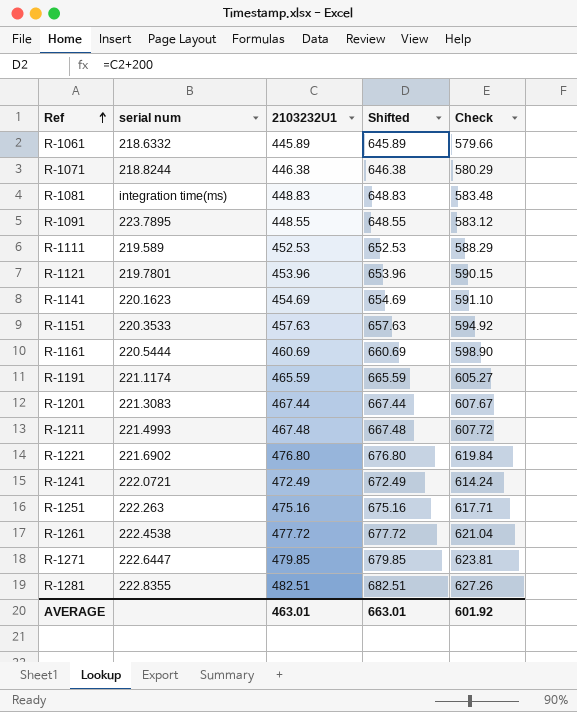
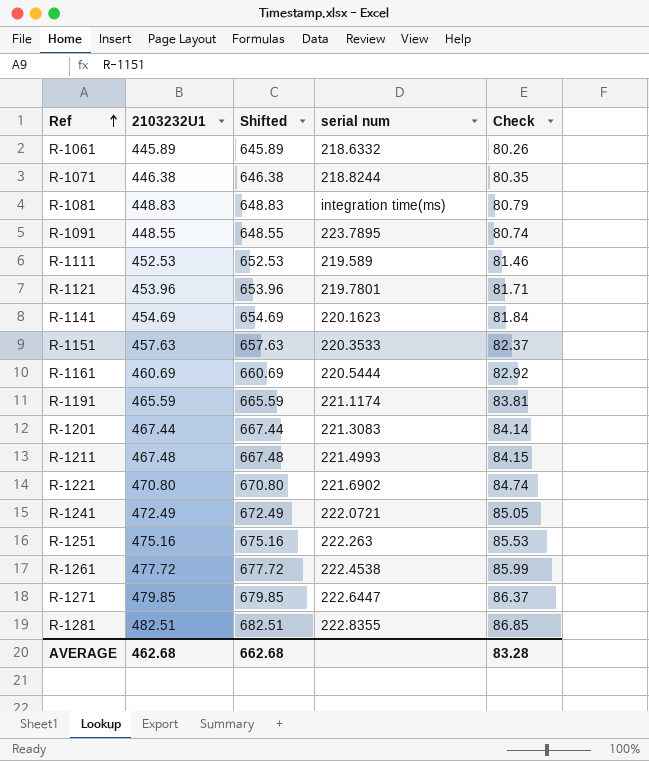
column serial num | position: 2 -> 4
column Check | formula: [2103232U1] * 1.3 -> [2103232U1] * 0.18
R-1221 | 2103232U1: 476.80 -> 470.80
R-1221 | Shifted: 676.80 -> 670.80
AVERAGE | 2103232U1: 463.01 -> 462.68
AVERAGE | Shifted: 663.01 -> 662.68
AVERAGE | Check: 601.92 -> 83.28

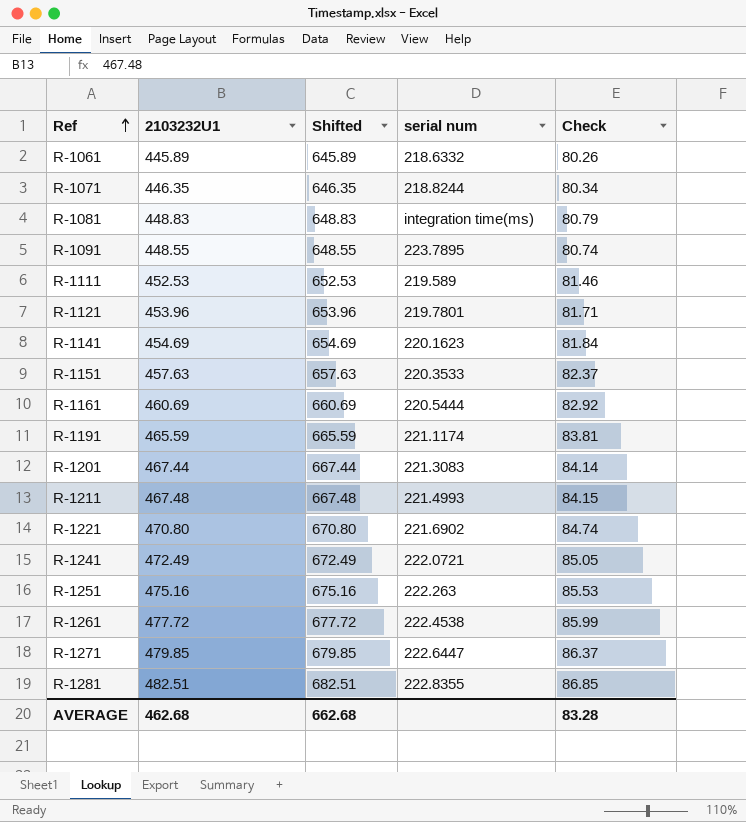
R-1071 | 2103232U1: 446.38 -> 446.35
R-1071 | Shifted: 646.38 -> 646.35
R-1071 | Check: 80.35 -> 80.34

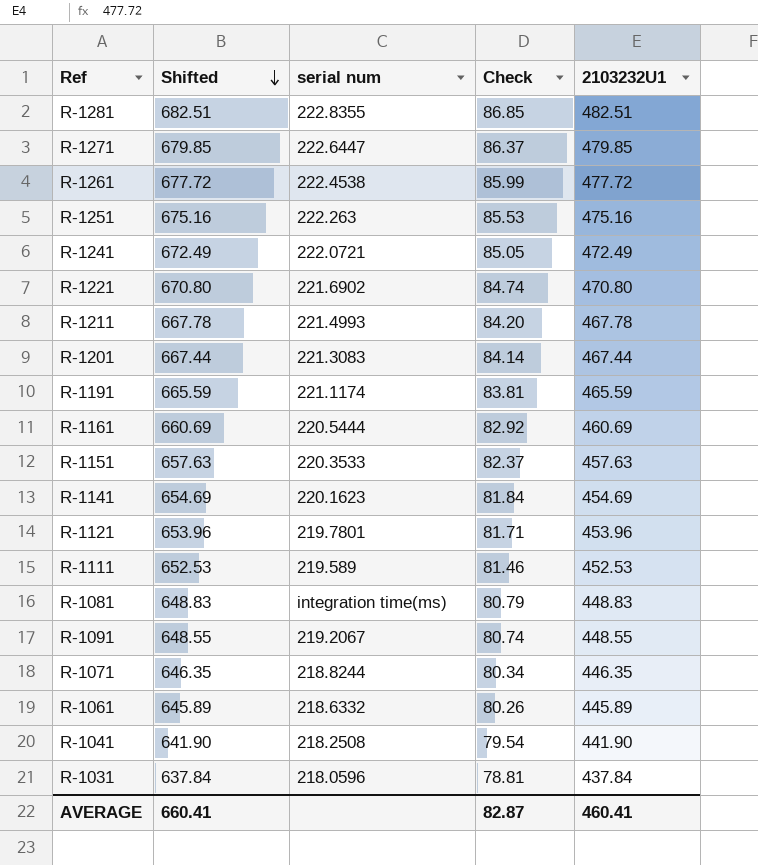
row order: Ref ascending -> Shifted descending
column 2103232U1 | position: 2 -> 5
R-1211 | Shifted: 667.48 -> 667.78
R-1211 | Check: 84.15 -> 84.20
R-1211 | 2103232U1: 467.48 -> 467.78
R-1091 | serial num: 223.7895 -> 219.2067
row R-1041: none -> 641.90 | 218.2508 | 79.54 | 441.90
row R-1031: none -> 637.84 | 218.0596 | 78.81 | 437.84
AVERAGE | Shifted: 662.68 -> 660.41
AVERAGE | Check: 83.28 -> 82.87
AVERAGE | 2103232U1: 462.68 -> 460.41

